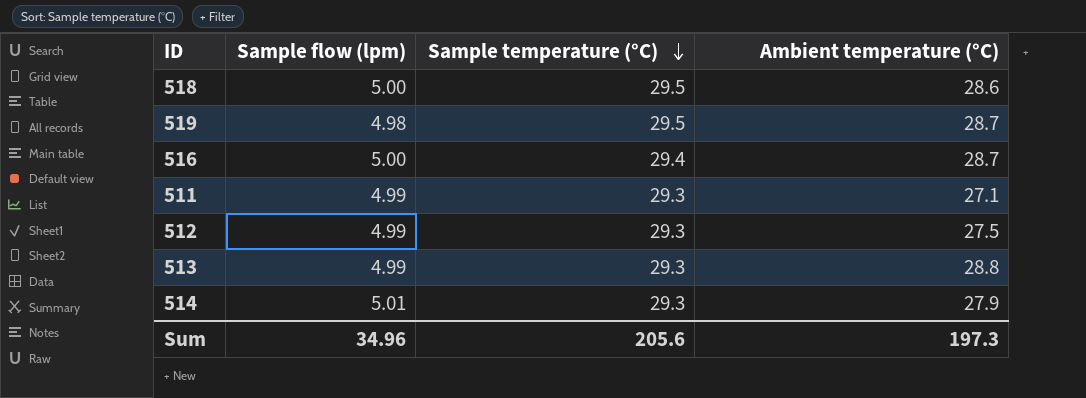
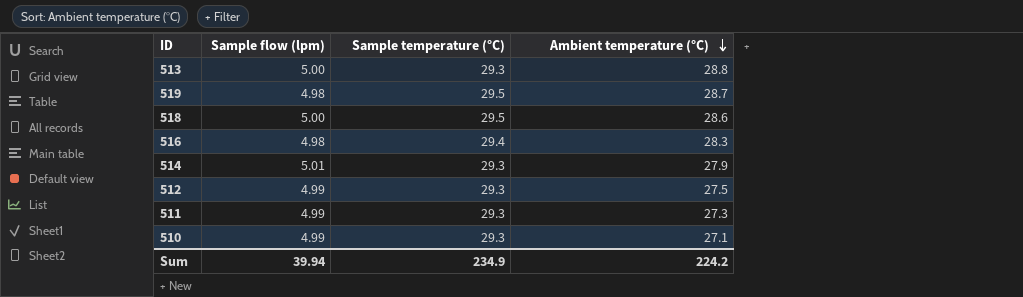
row order: Sample temperature (°C) descending -> Ambient temperature (°C) descending
513 | Sample flow (lpm): 4.99 -> 5.00
516 | Sample flow (lpm): 5.00 -> 4.98
516 | Ambient temperature (°C): 28.7 -> 28.3
511 | Ambient temperature (°C): 27.1 -> 27.3
row 510: none -> 4.99 | 29.3 | 27.1
Sum | Sample flow (lpm): 34.96 -> 39.94
Sum | Sample temperature (°C): 205.6 -> 234.9
Sum | Ambient temperature (°C): 197.3 -> 224.2

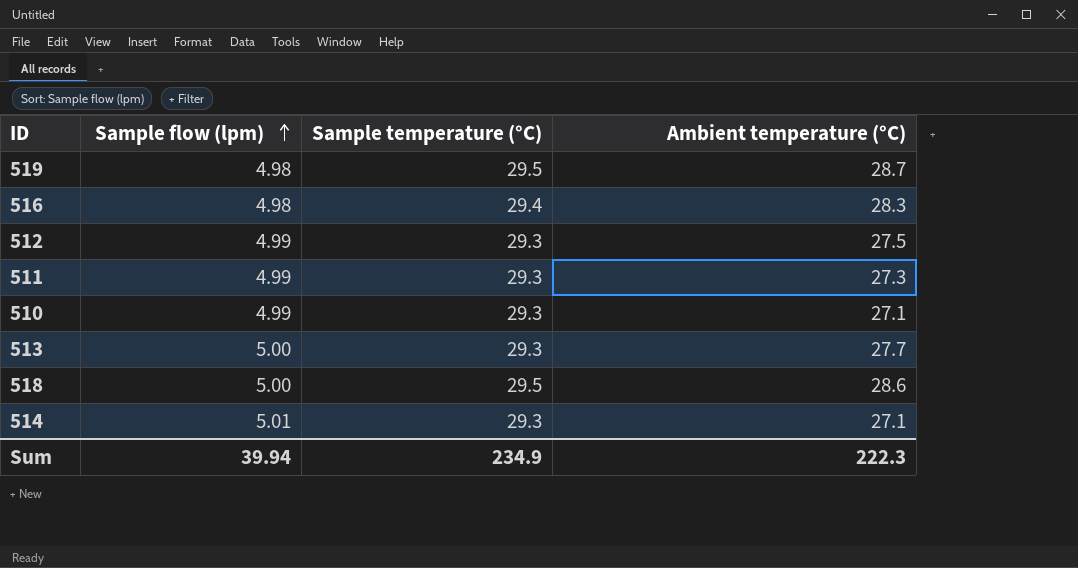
row order: Ambient temperature (°C) descending -> Sample flow (lpm) ascending
513 | Ambient temperature (°C): 28.8 -> 27.7
514 | Ambient temperature (°C): 27.9 -> 27.1
Sum | Ambient temperature (°C): 224.2 -> 222.3

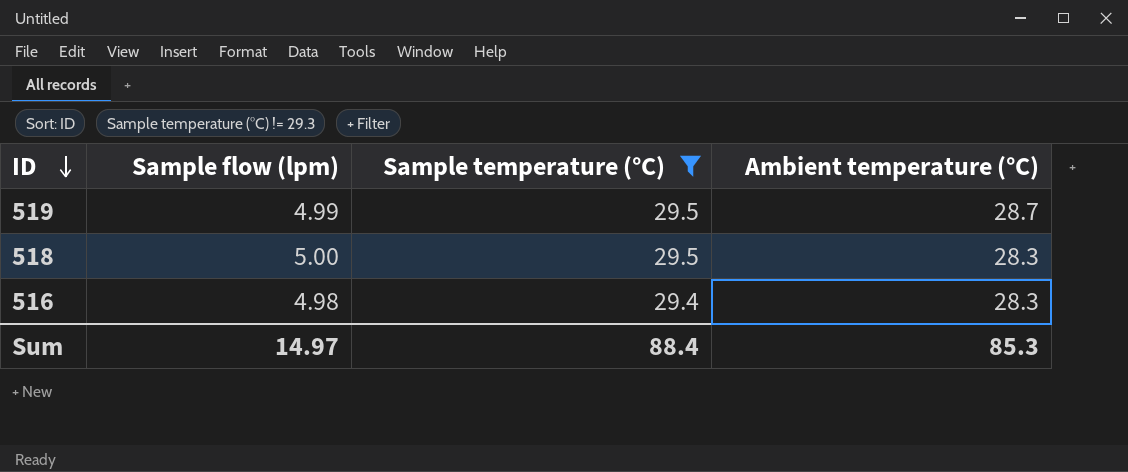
filter: none -> Sample temperature (°C) != 29.3
row order: Sample flow (lpm) ascending -> ID descending
519 | Sample flow (lpm): 4.98 -> 4.99
518 | Ambient temperature (°C): 28.6 -> 28.3
Sum | Sample flow (lpm): 39.94 -> 14.97
Sum | Sample temperature (°C): 234.9 -> 88.4
Sum | Ambient temperature (°C): 222.3 -> 85.3

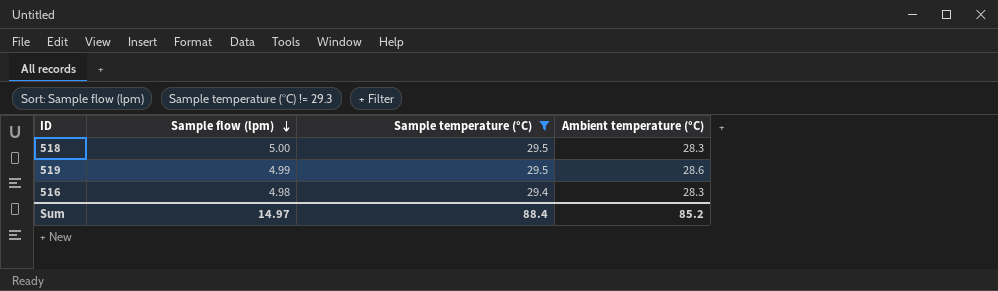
row order: ID descending -> Sample flow (lpm) descending
519 | Ambient temperature (°C): 28.7 -> 28.6
Sum | Ambient temperature (°C): 85.3 -> 85.2

